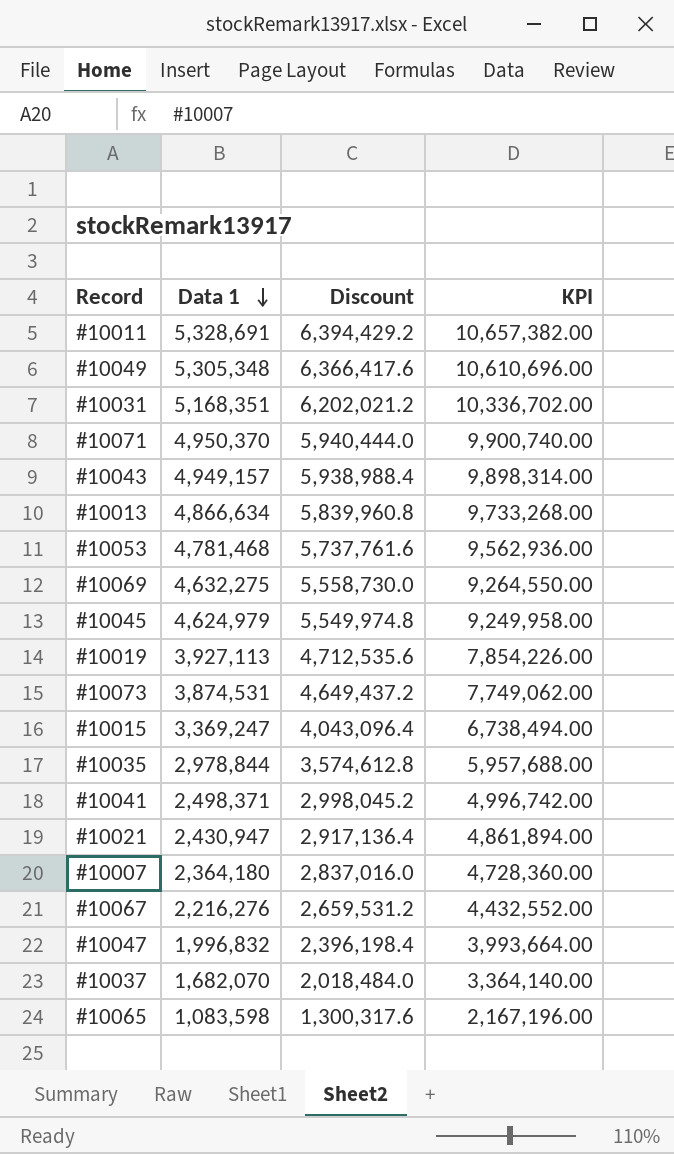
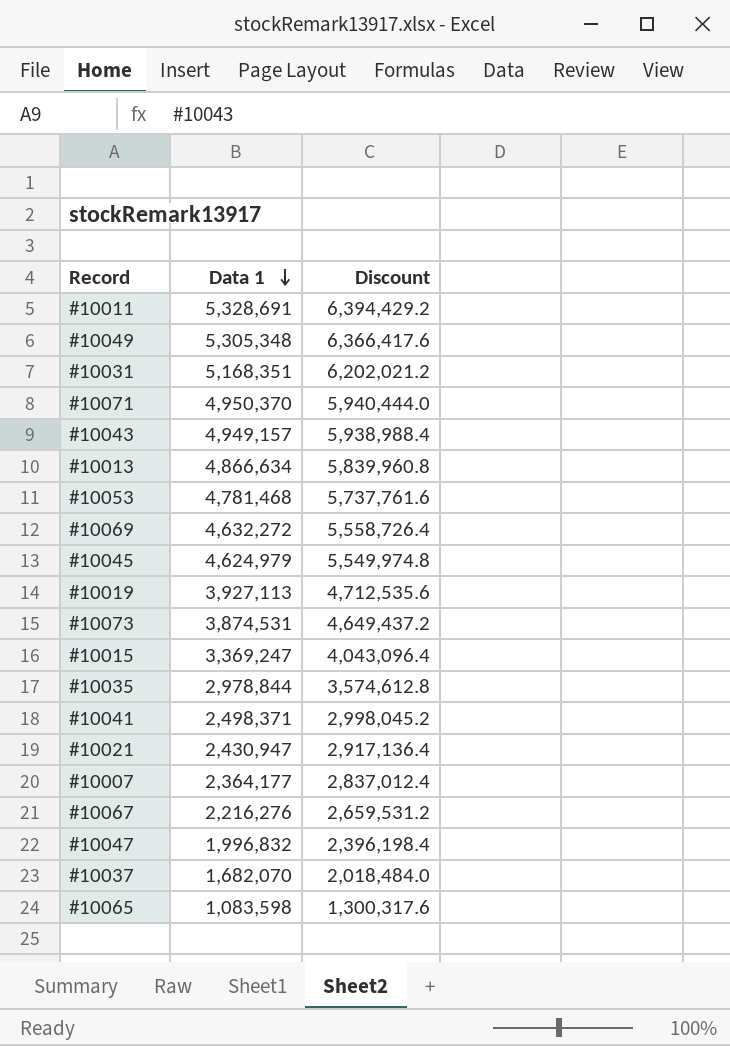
column KPI | formula: [Data 1] * 2 -> none
#10069 | Data 1: 4,632,275 -> 4,632,272
#10069 | Discount: 5,558,730.0 -> 5,558,726.4
#10007 | Data 1: 2,364,180 -> 2,364,177
#10007 | Discount: 2,837,016.0 -> 2,837,012.4

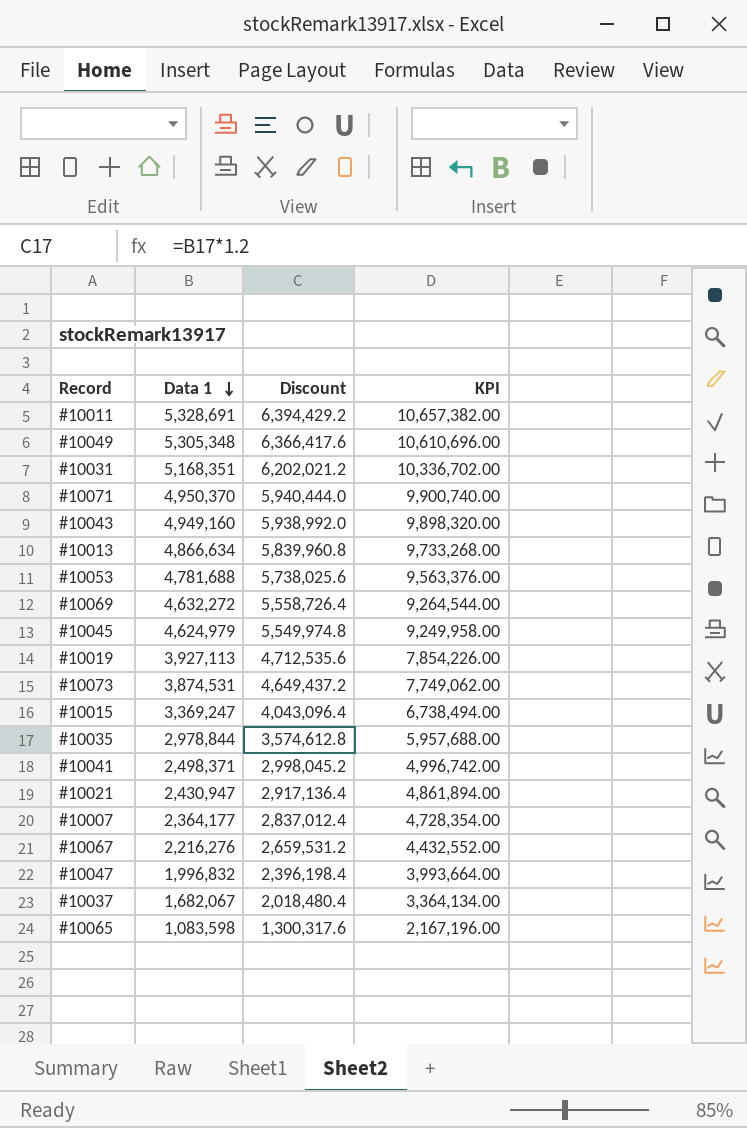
column KPI | formula: none -> [Data 1] * 2
#10043 | Data 1: 4,949,157 -> 4,949,160
#10043 | Discount: 5,938,988.4 -> 5,938,992.0
#10053 | Data 1: 4,781,468 -> 4,781,688
#10053 | Discount: 5,737,761.6 -> 5,738,025.6
#10037 | Data 1: 1,682,070 -> 1,682,067
#10037 | Discount: 2,018,484.0 -> 2,018,480.4

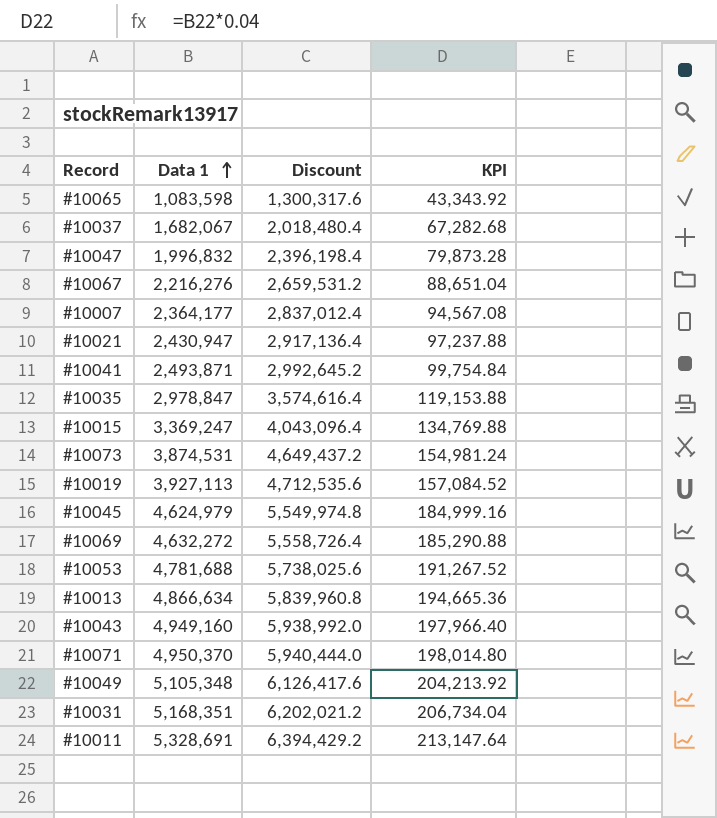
row order: Data 1 descending -> Data 1 ascending
column KPI | formula: [Data 1] * 2 -> [Data 1] * 0.04
#10041 | Data 1: 2,498,371 -> 2,493,871
#10041 | Discount: 2,998,045.2 -> 2,992,645.2
#10035 | Data 1: 2,978,844 -> 2,978,847
#10035 | Discount: 3,574,612.8 -> 3,574,616.4
#10049 | Data 1: 5,305,348 -> 5,105,348
#10049 | Discount: 6,366,417.6 -> 6,126,417.6

